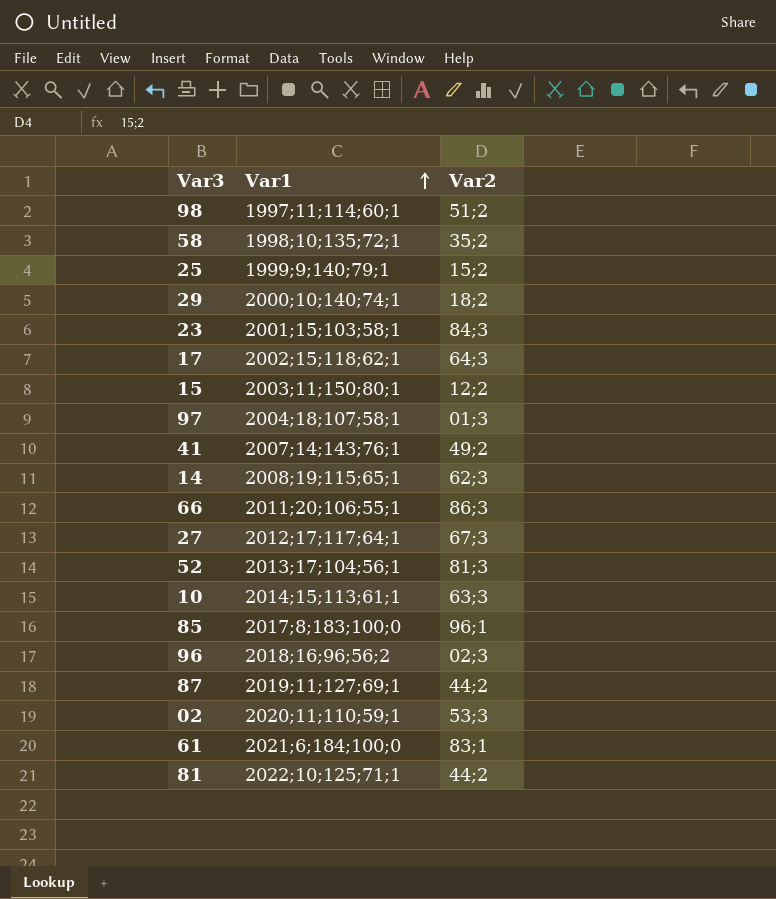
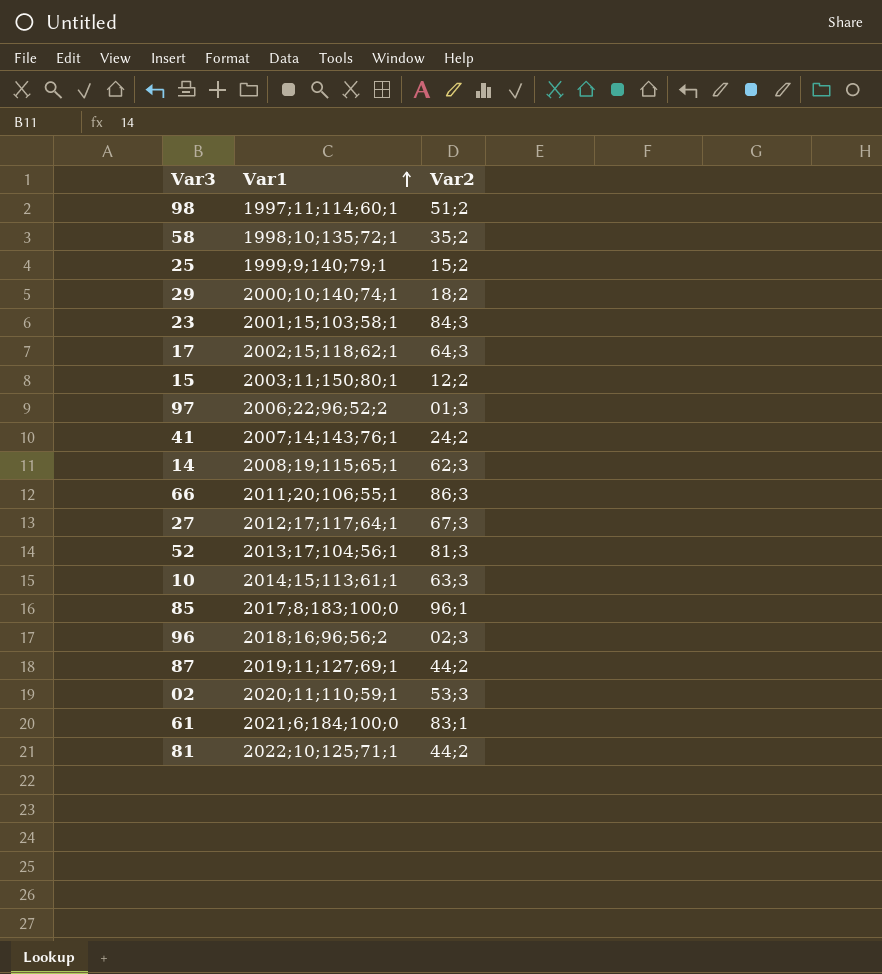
97 | Var1: 2004;18;107;58;1 -> 2006;22;96;52;2
41 | Var2: 49;2 -> 24;2

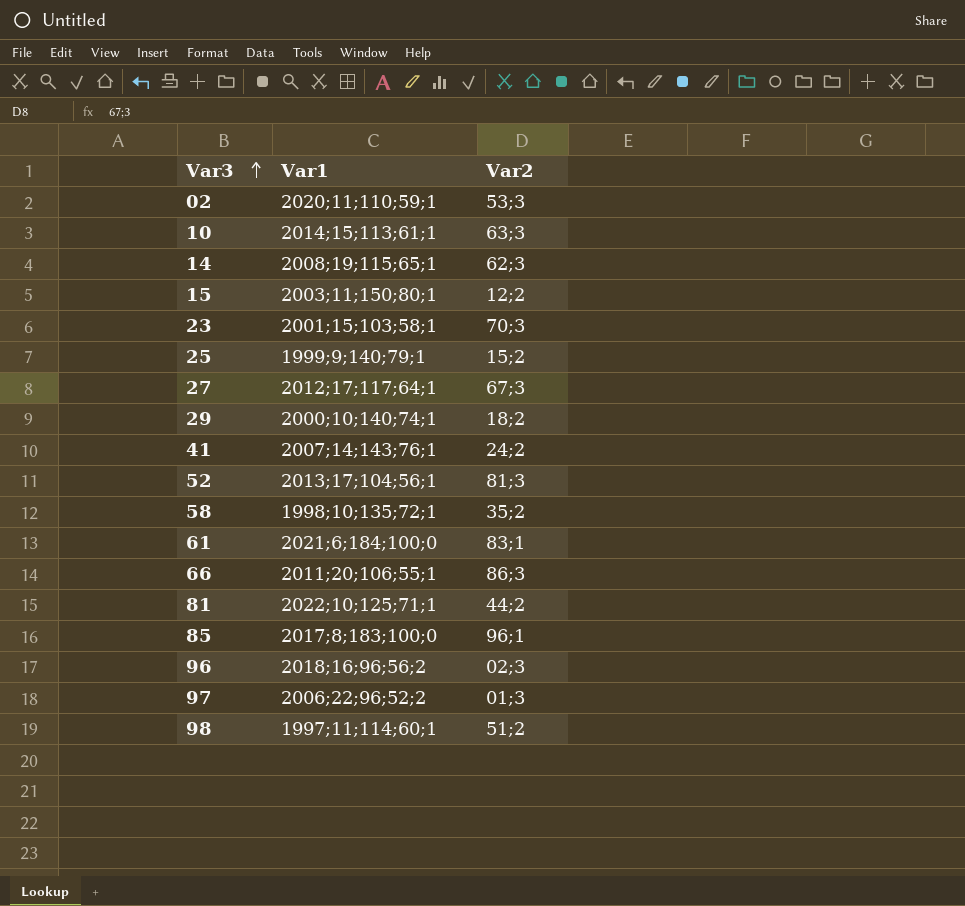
row order: Var1 ascending -> Var3 ascending
row 17: 2002;15;118;62;1 | 64;3 -> none
row 87: 2019;11;127;69;1 | 44;2 -> none
23 | Var2: 84;3 -> 70;3

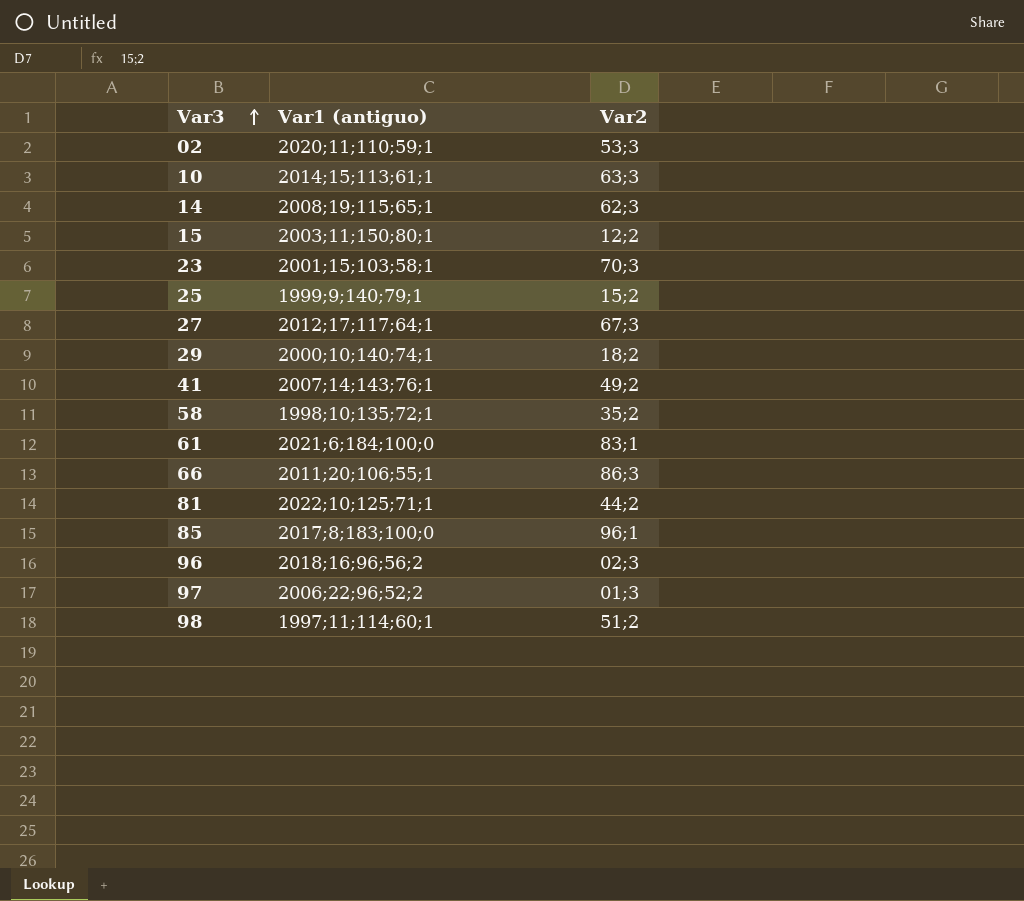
column name: Var1 -> Var1 (antiguo)
row 52: 2013;17;104;56;1 | 81;3 -> none
41 | Var2: 24;2 -> 49;2

